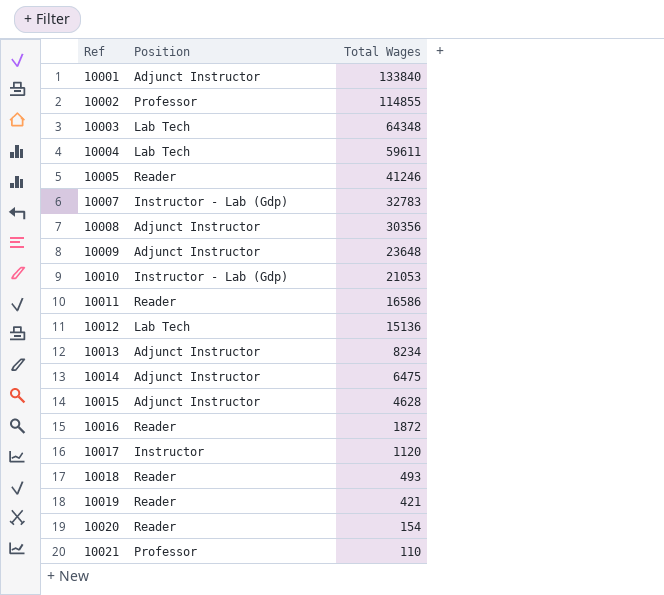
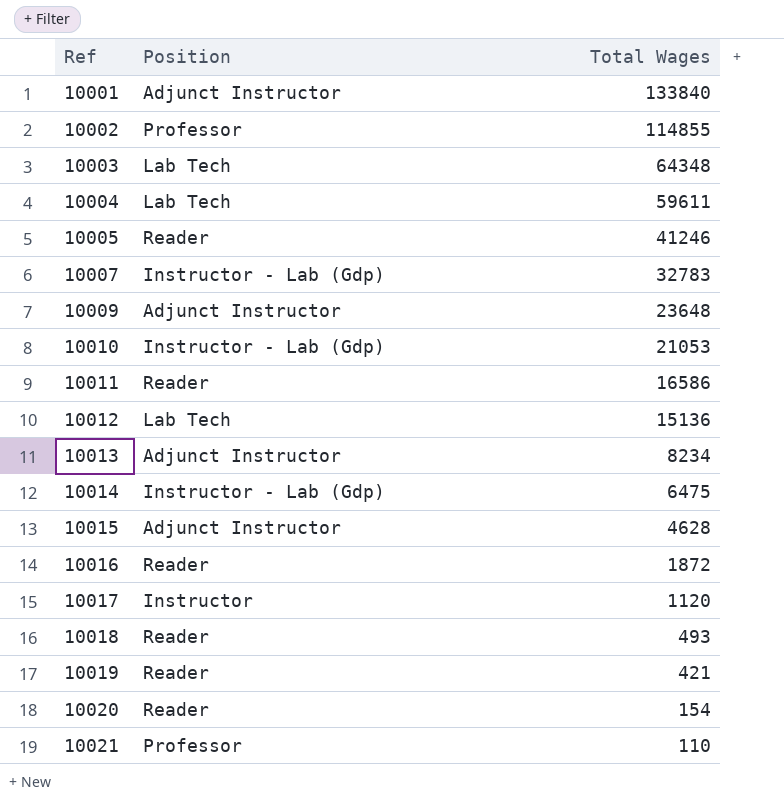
row 10008: Adjunct Instructor | 30356 -> none
10014 | Position: Adjunct Instructor -> Instructor - Lab (Gdp)

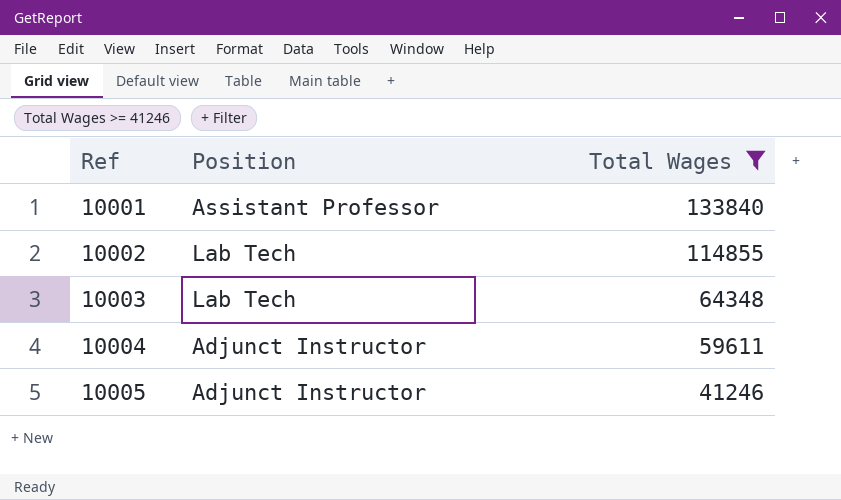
filter: none -> Total Wages >= 41246
10001 | Position: Adjunct Instructor -> Assistant Professor
10002 | Position: Professor -> Lab Tech
10004 | Position: Lab Tech -> Adjunct Instructor
10005 | Position: Reader -> Adjunct Instructor

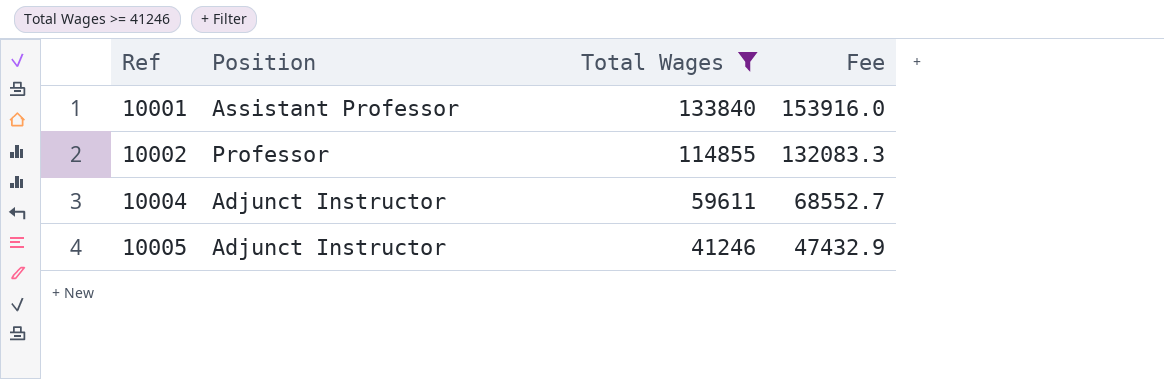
column Fee | formula: none -> [Total Wages] * 1.15
row 10003: Lab Tech | 64348 -> none
10002 | Position: Lab Tech -> Professor

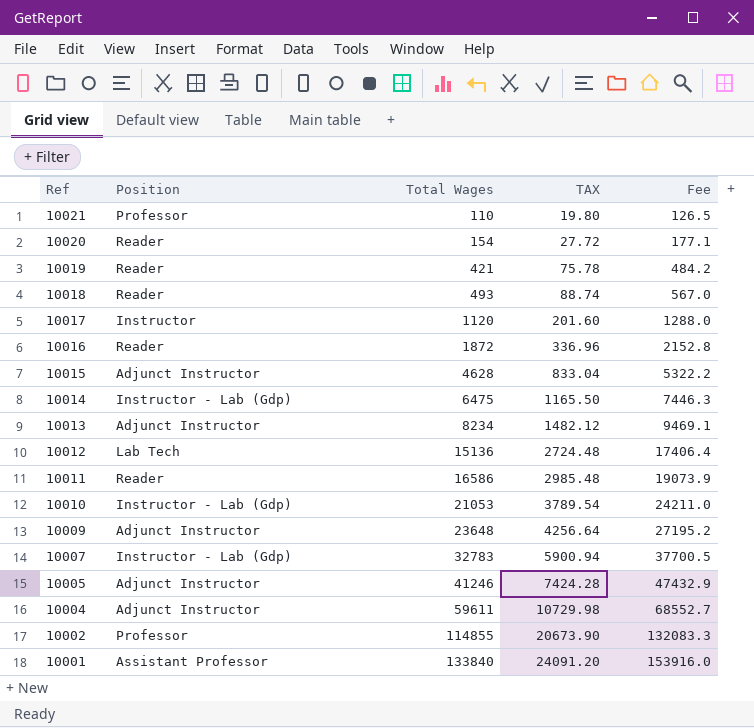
filter: Total Wages >= 41246 -> none
row order: Ref ascending -> Ref descending
column TAX | formula: none -> [Total Wages] * 0.18

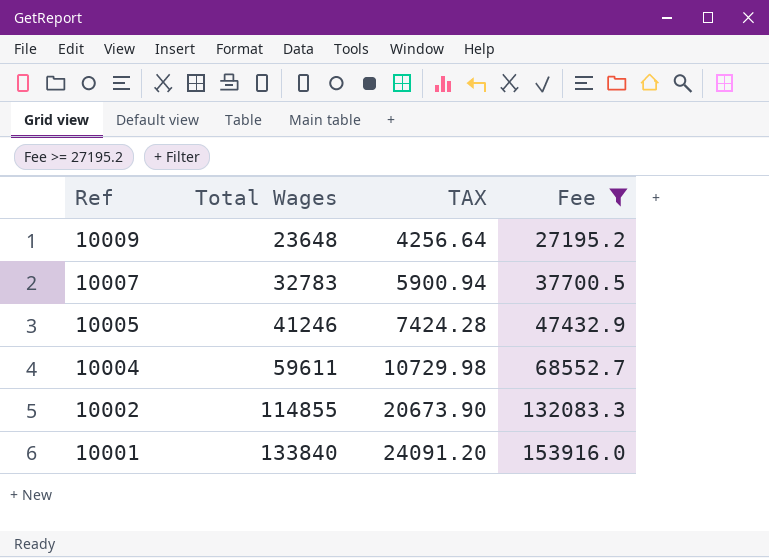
filter: none -> Fee >= 27195.2
column Position | position: 2 -> none

